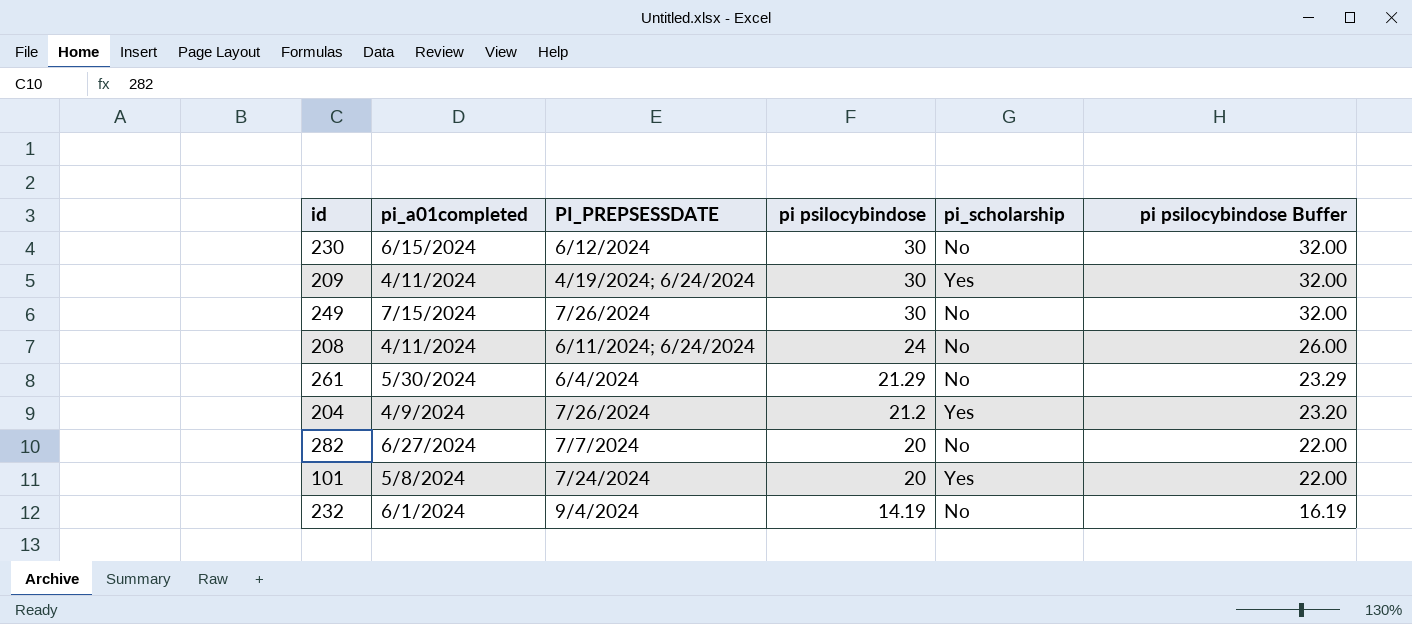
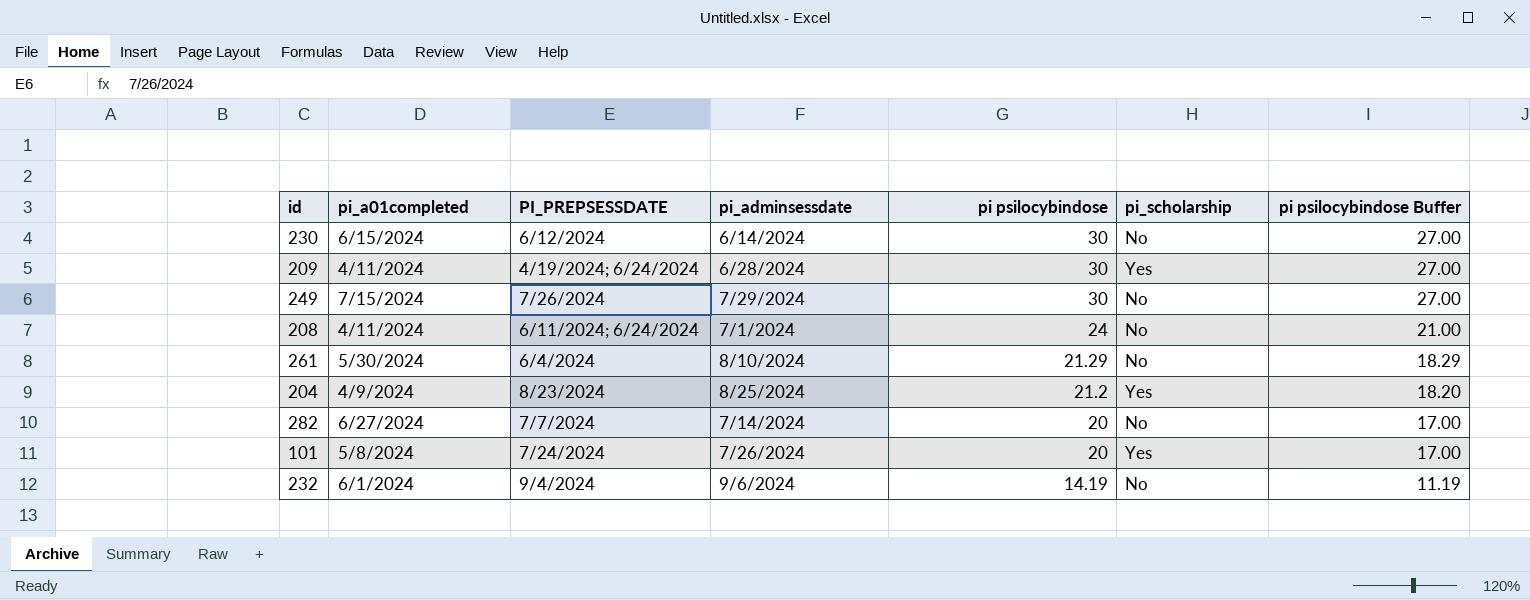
column pi_adminsessdate | position: none -> 4
column pi psilocybindose Buffer | formula: [pi psilocybindose] + 2 -> [pi psilocybindose] - 3
204 | PI_PREPSESSDATE: 7/26/2024 -> 8/23/2024

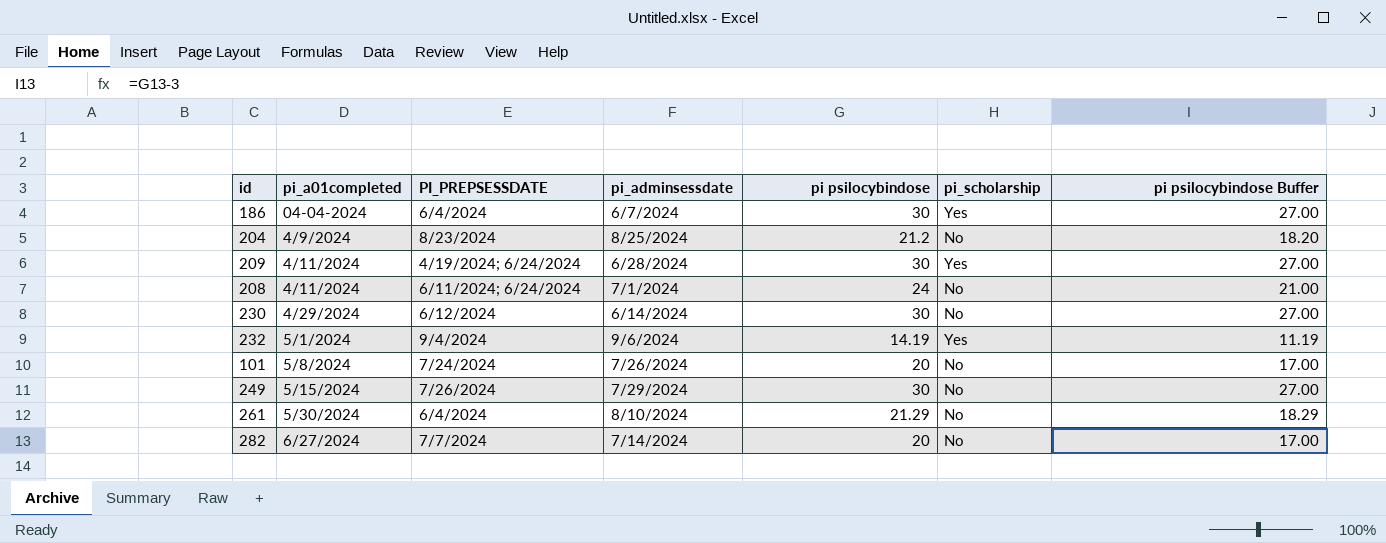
row order: pi psilocybindose descending -> pi_a01completed ascending
row 186: none -> 04-04-2024 | 6/4/2024 | 6/7/2024 | 30 | Yes | 27.00
204 | pi_scholarship: Yes -> No
230 | pi_a01completed: 6/15/2024 -> 4/29/2024
232 | pi_a01completed: 6/1/2024 -> 5/1/2024
232 | pi_scholarship: No -> Yes
101 | pi_scholarship: Yes -> No
249 | pi_a01completed: 7/15/2024 -> 5/15/2024

